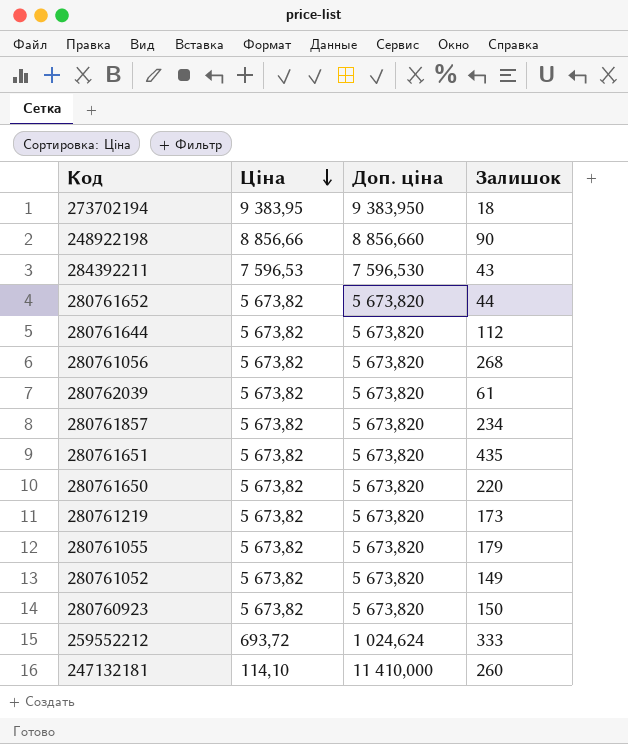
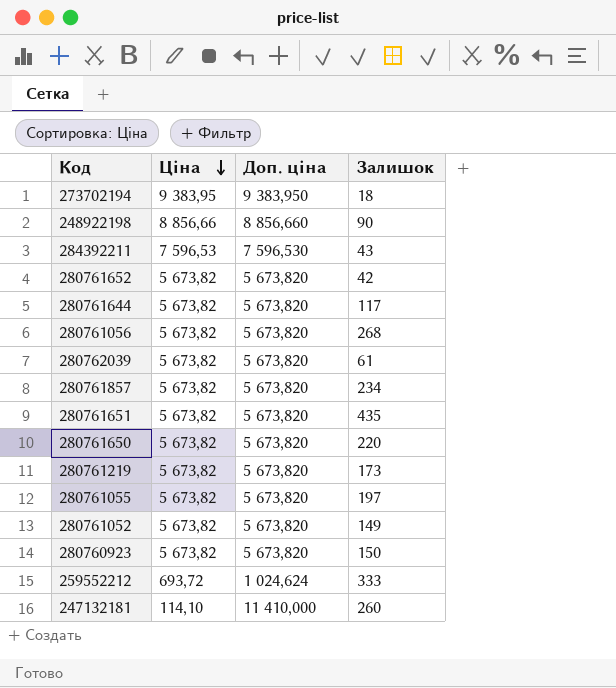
280761652 | Залишок: 44 -> 42
280761644 | Залишок: 112 -> 117
280761055 | Залишок: 179 -> 197

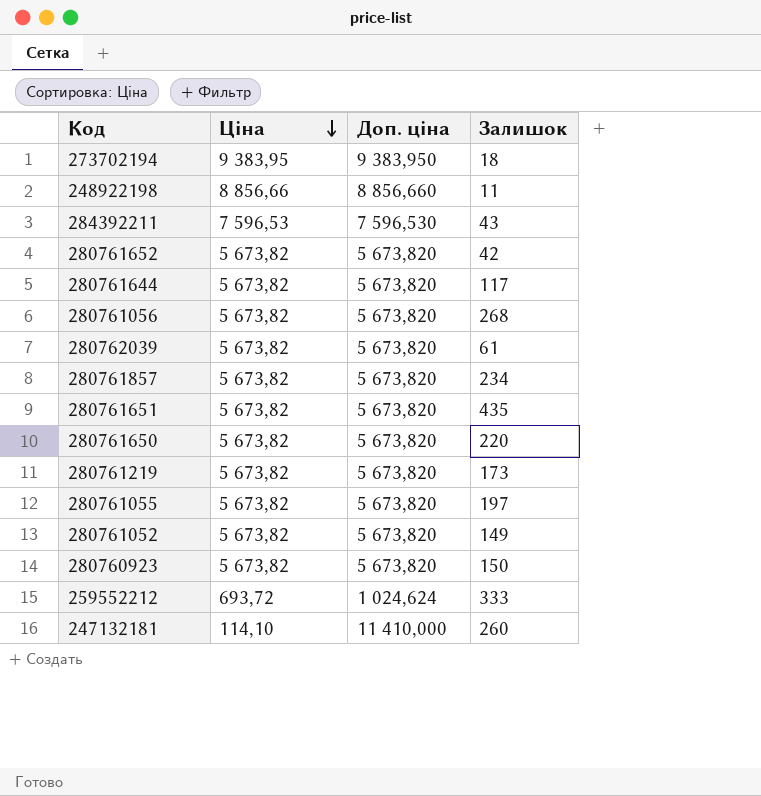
248922198 | Залишок: 90 -> 11

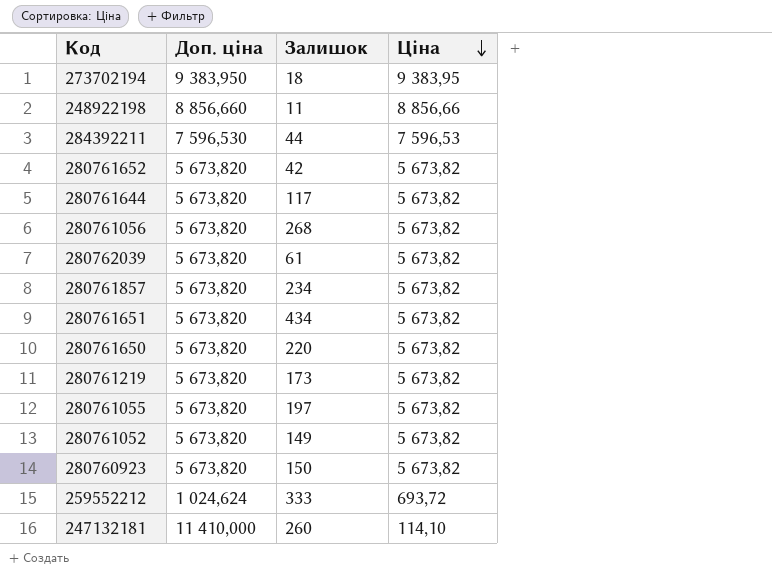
column Ціна | position: 2 -> 4
284392211 | Залишок: 43 -> 44
280761651 | Залишок: 435 -> 434

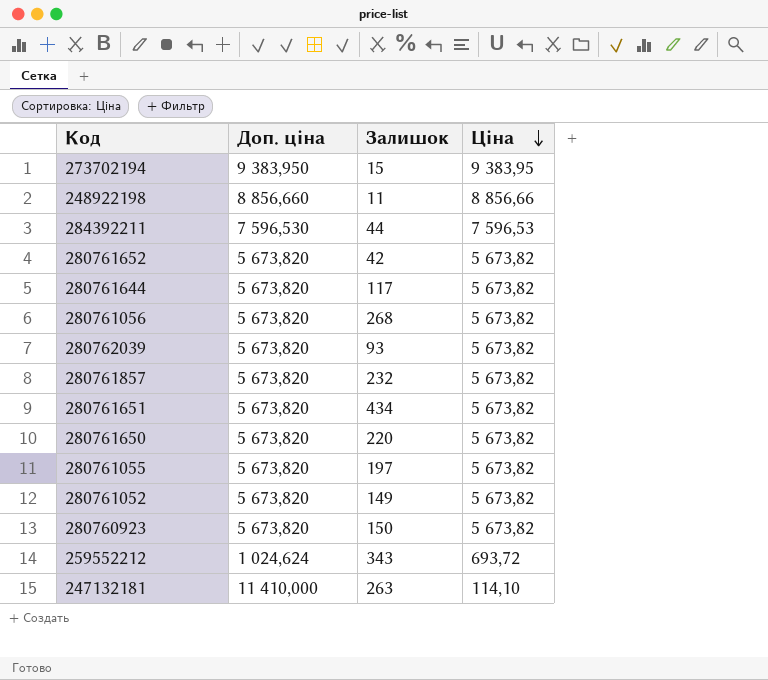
row 280761219: 5 673,820 | 173 | 5 673,82 -> none
273702194 | Залишок: 18 -> 15
280762039 | Залишок: 61 -> 93
280761857 | Залишок: 234 -> 232
259552212 | Залишок: 333 -> 343
247132181 | Залишок: 260 -> 263

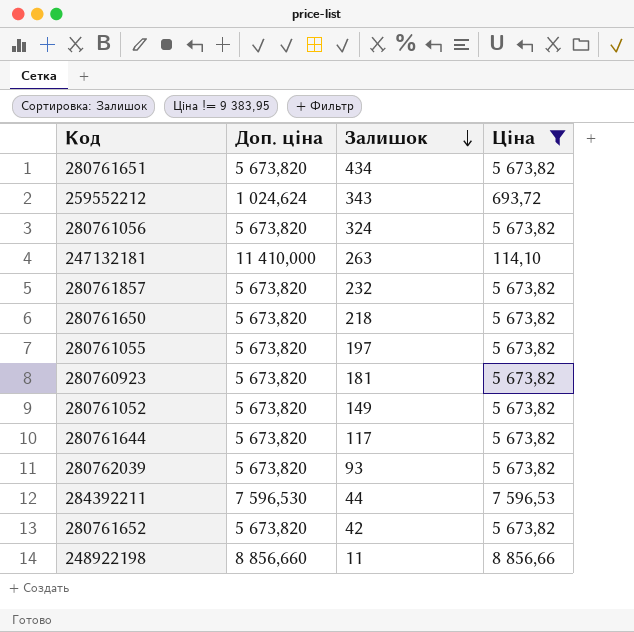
filter: none -> Ціна != 9 383,95
row order: Ціна descending -> Залишок descending
280761056 | Залишок: 268 -> 324
280761650 | Залишок: 220 -> 218
280760923 | Залишок: 150 -> 181

